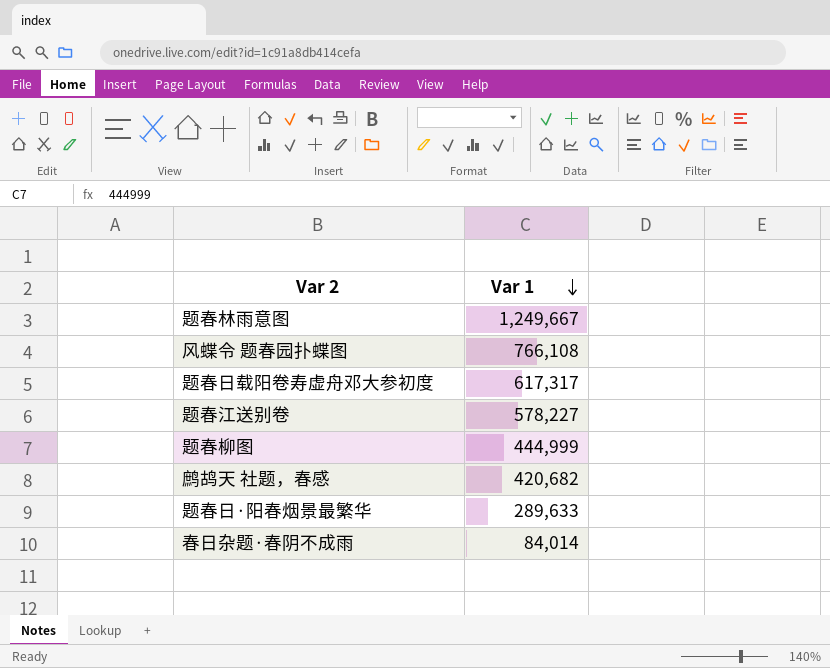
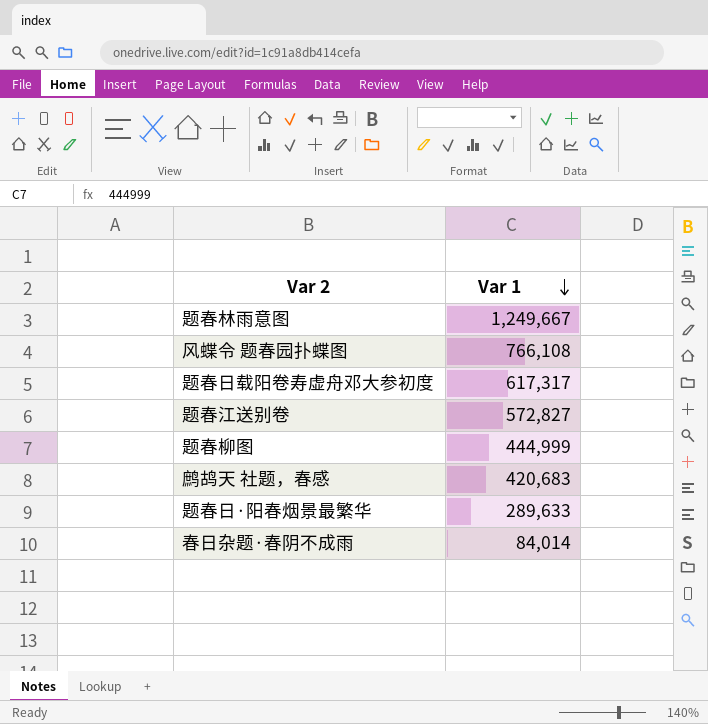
题春江送别卷 | Var 1: 578,227 -> 572,827
鹧鸪天 社题，春感 | Var 1: 420,682 -> 420,683

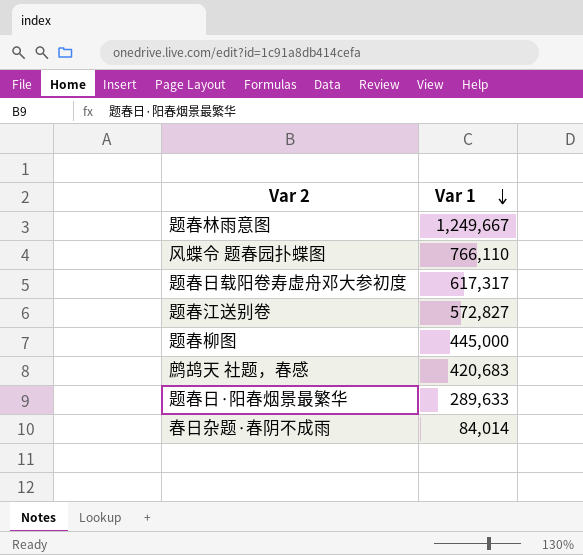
风蝶令 题春园扑蝶图 | Var 1: 766,108 -> 766,110
题春柳图 | Var 1: 444,999 -> 445,000

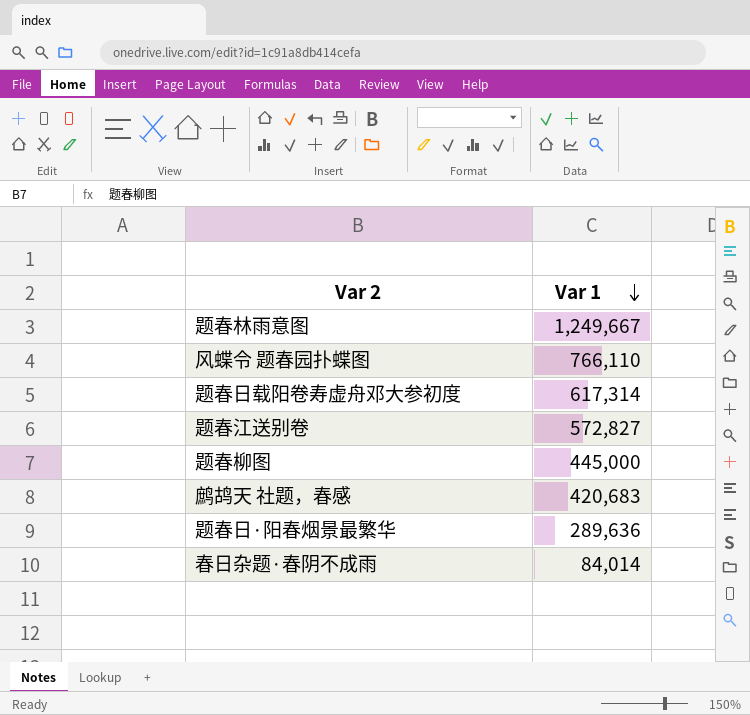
题春日载阳卷寿虚舟邓大参初度 | Var 1: 617,317 -> 617,314
题春日·阳春烟景最繁华 | Var 1: 289,633 -> 289,636

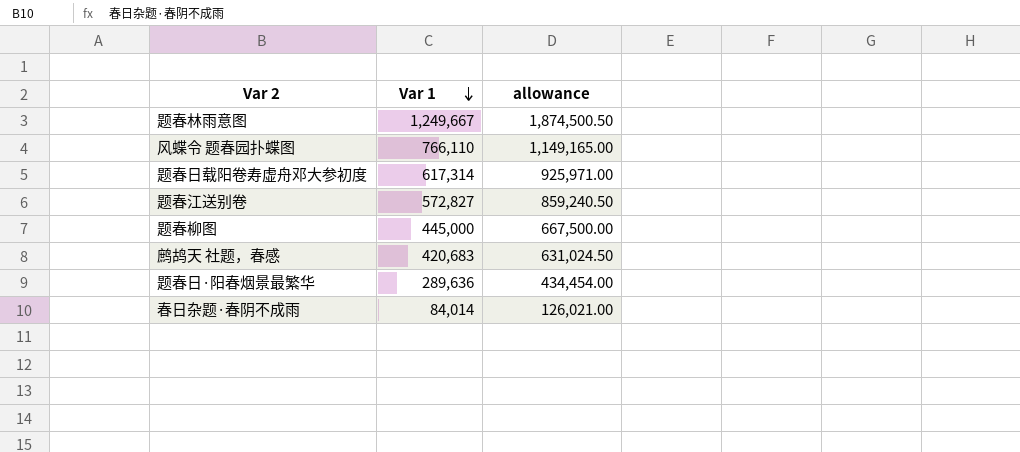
column allowance | formula: none -> [Var 1] * 1.5

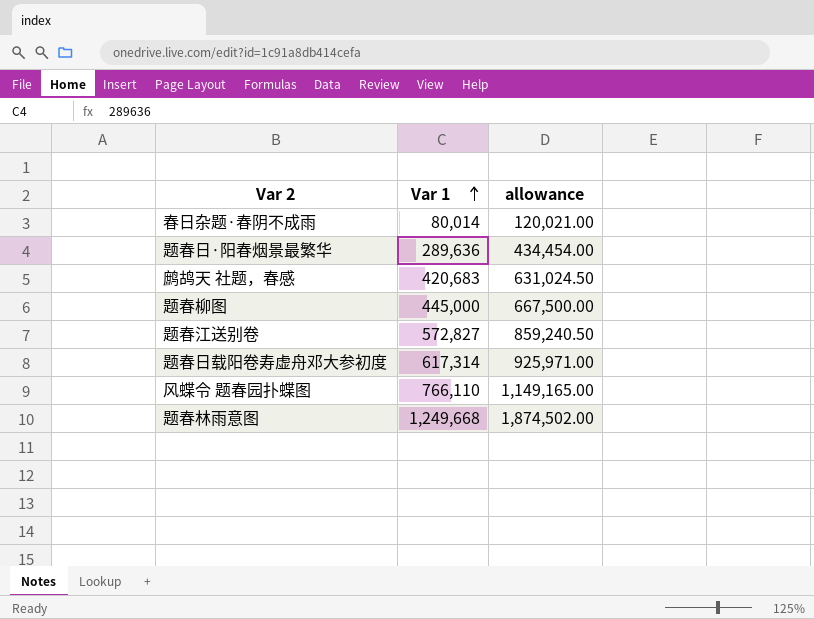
row order: Var 1 descending -> Var 1 ascending
春日杂题·春阴不成雨 | Var 1: 84,014 -> 80,014
春日杂题·春阴不成雨 | allowance: 126,021.00 -> 120,021.00
题春林雨意图 | Var 1: 1,249,667 -> 1,249,668
题春林雨意图 | allowance: 1,874,500.50 -> 1,874,502.00

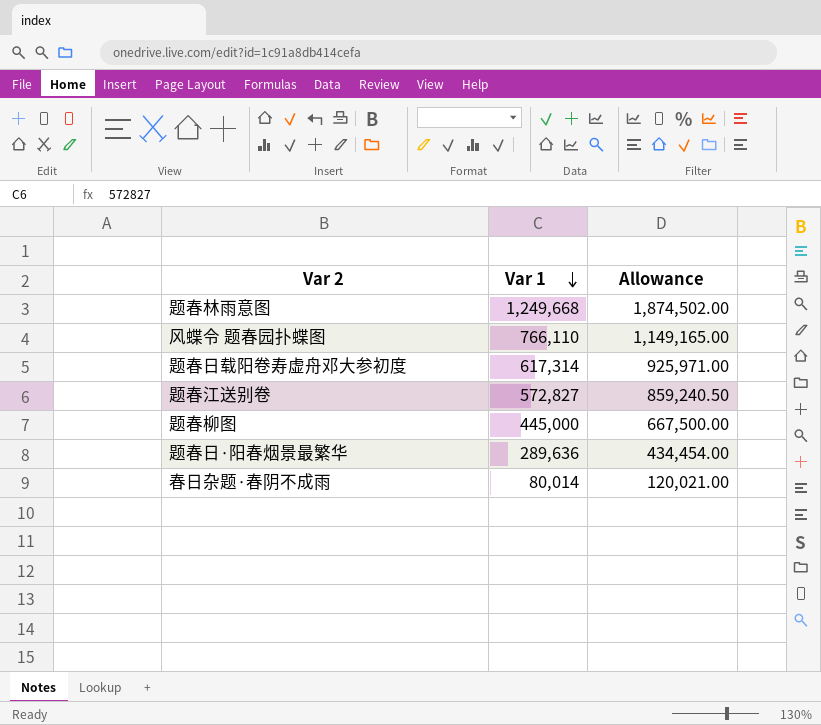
row order: Var 1 ascending -> Var 1 descending
column name: allowance -> Allowance
row 鹧鸪天 社题，春感: 420,683 | 631,024.50 -> none

